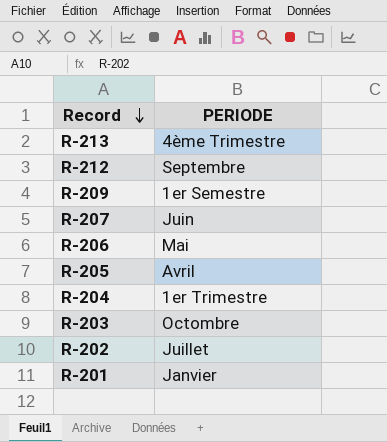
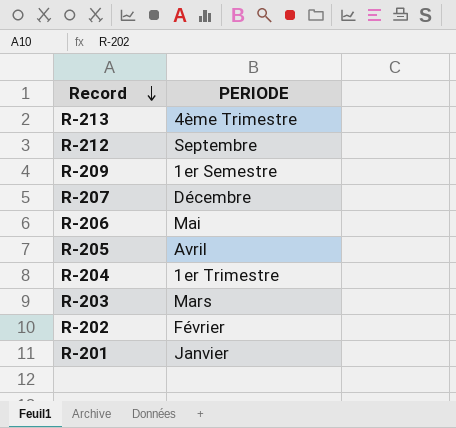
R-207 | PERIODE: Juin -> Décembre
R-203 | PERIODE: Octombre -> Mars
R-202 | PERIODE: Juillet -> Février

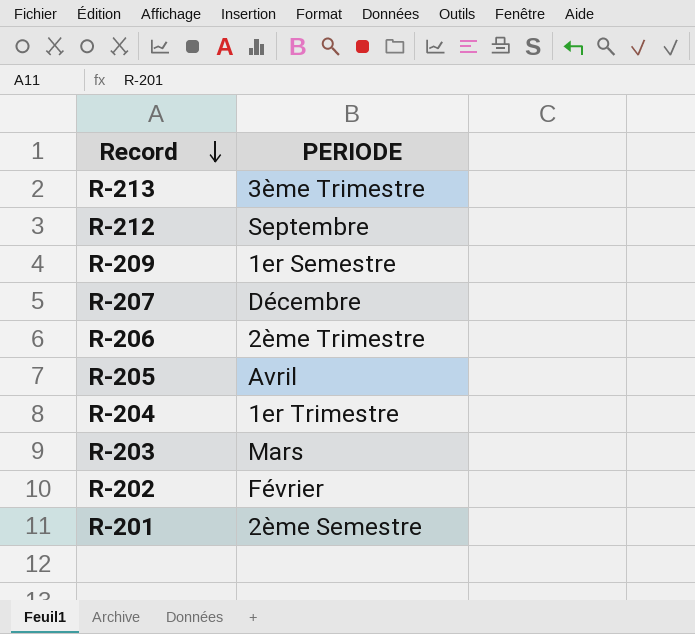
R-213 | PERIODE: 4ème Trimestre -> 3ème Trimestre
R-206 | PERIODE: Mai -> 2ème Trimestre
R-201 | PERIODE: Janvier -> 2ème Semestre

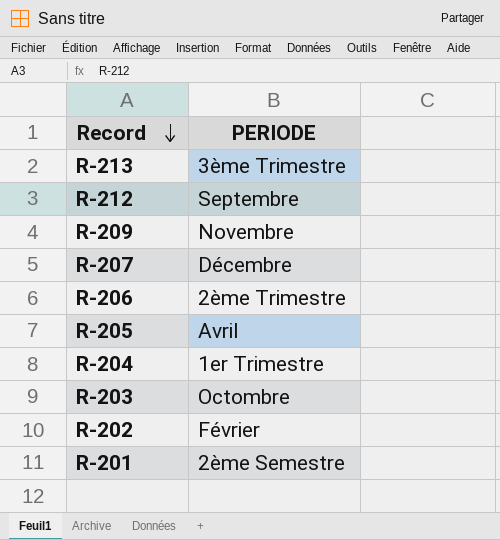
R-209 | PERIODE: 1er Semestre -> Novembre
R-203 | PERIODE: Mars -> Octombre

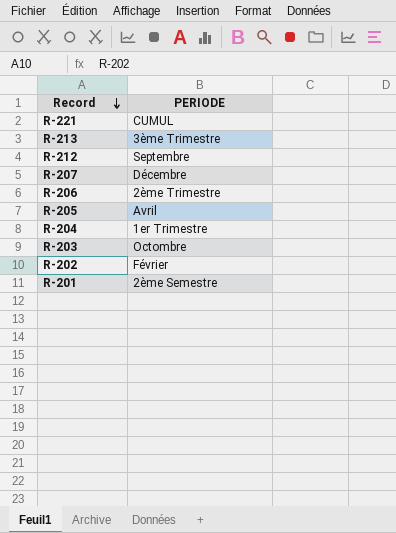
row R-209: Novembre -> none
row R-221: none -> CUMUL

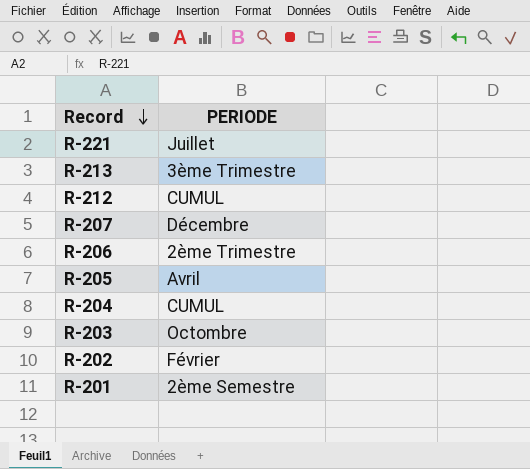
R-221 | PERIODE: CUMUL -> Juillet
R-212 | PERIODE: Septembre -> CUMUL
R-204 | PERIODE: 1er Trimestre -> CUMUL

